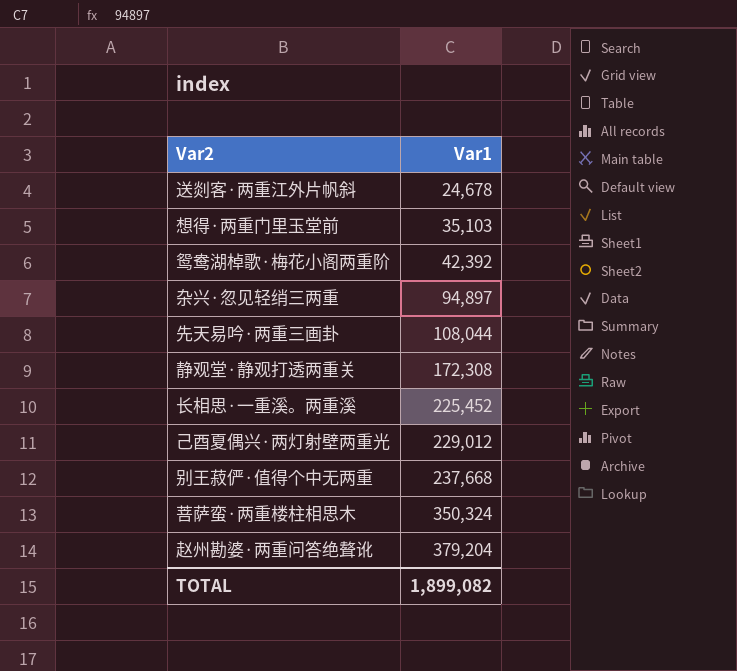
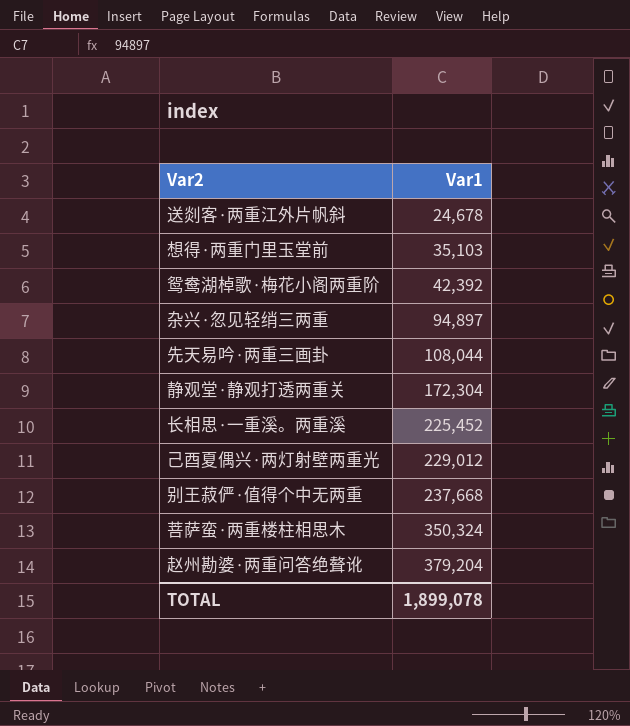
静观堂·静观打透两重关 | Var1: 172,308 -> 172,304
TOTAL | Var1: 1,899,082 -> 1,899,078

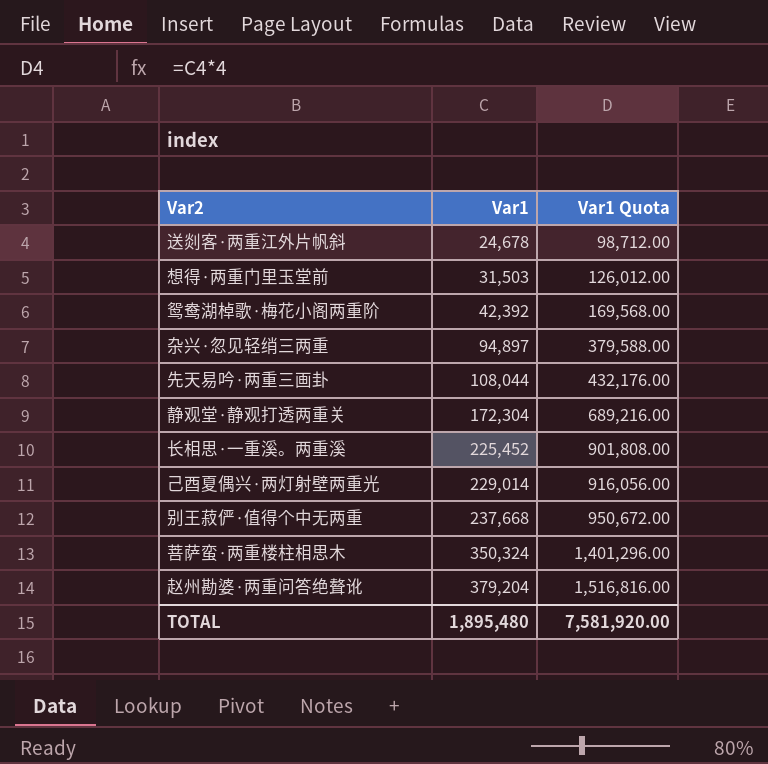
column Var1 Quota | formula: none -> [Var1] * 4
想得·两重门里玉堂前 | Var1: 35,103 -> 31,503
己酉夏偶兴·两灯射壁两重光 | Var1: 229,012 -> 229,014
TOTAL | Var1: 1,899,078 -> 1,895,480

